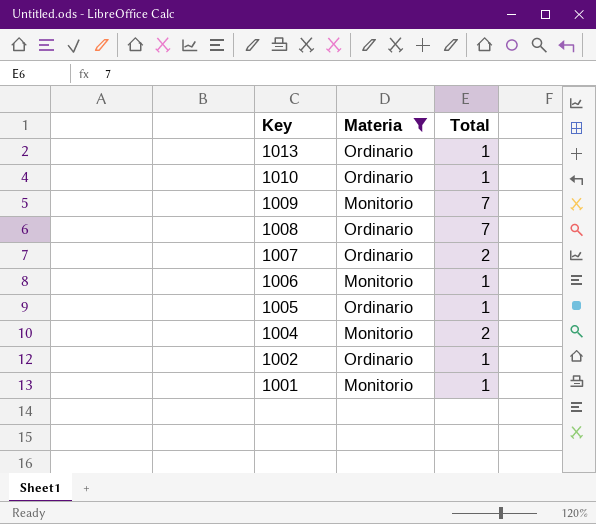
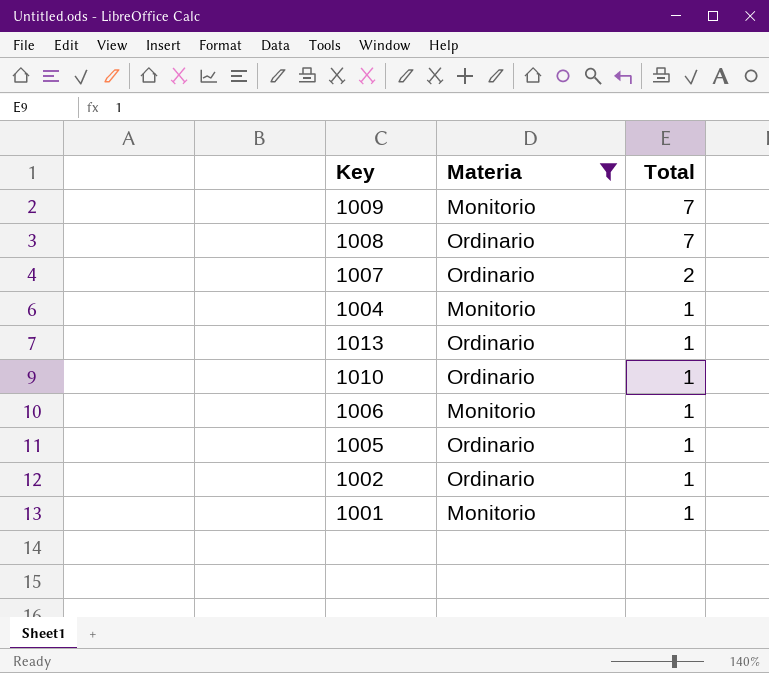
row order: Key descending -> Total descending
1004 | Total: 2 -> 1

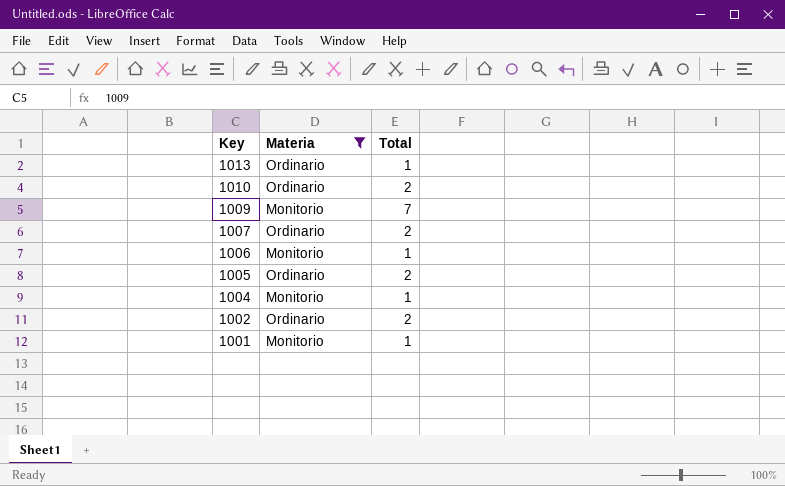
row order: Total descending -> Key descending
row 1008: Ordinario | 7 -> none
1010 | Total: 1 -> 2
1005 | Total: 1 -> 2
1002 | Total: 1 -> 2

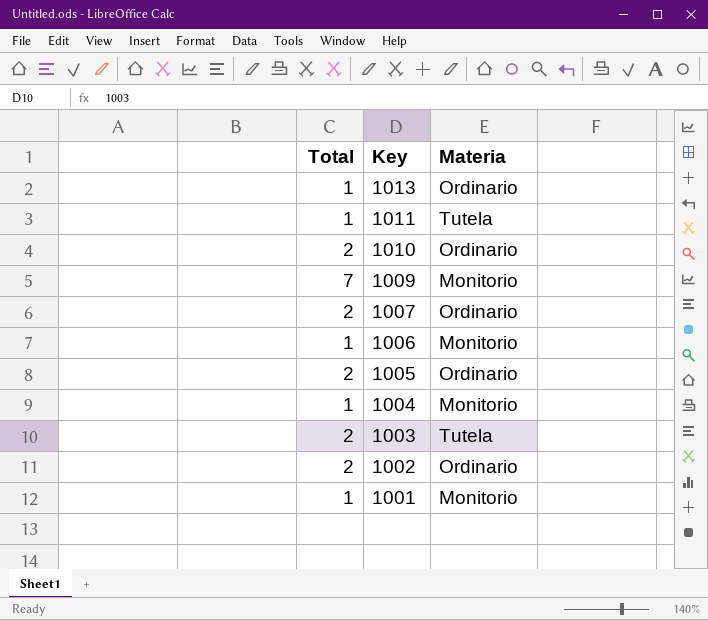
filter: Materia != Tutela -> none
column Total | position: 3 -> 1

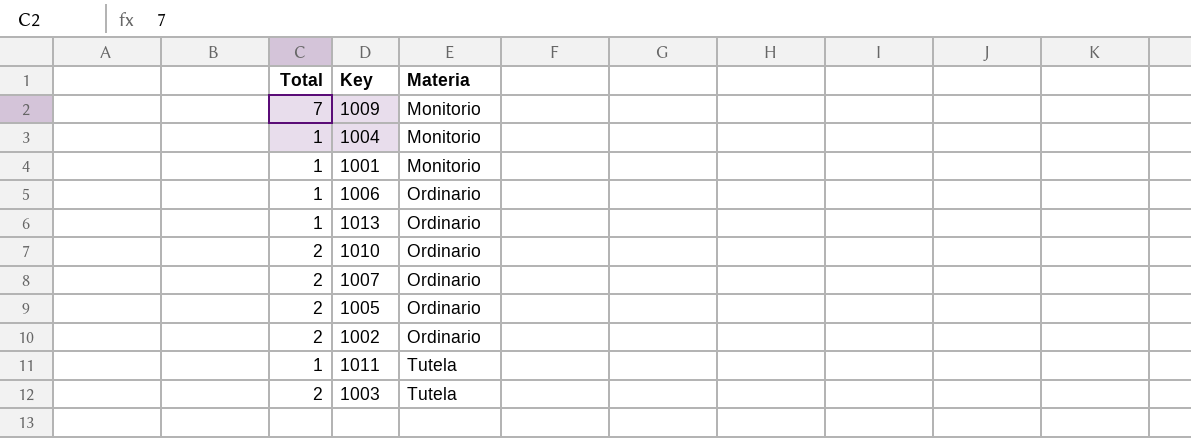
row order: Key descending -> Materia ascending
1006 | Materia: Monitorio -> Ordinario

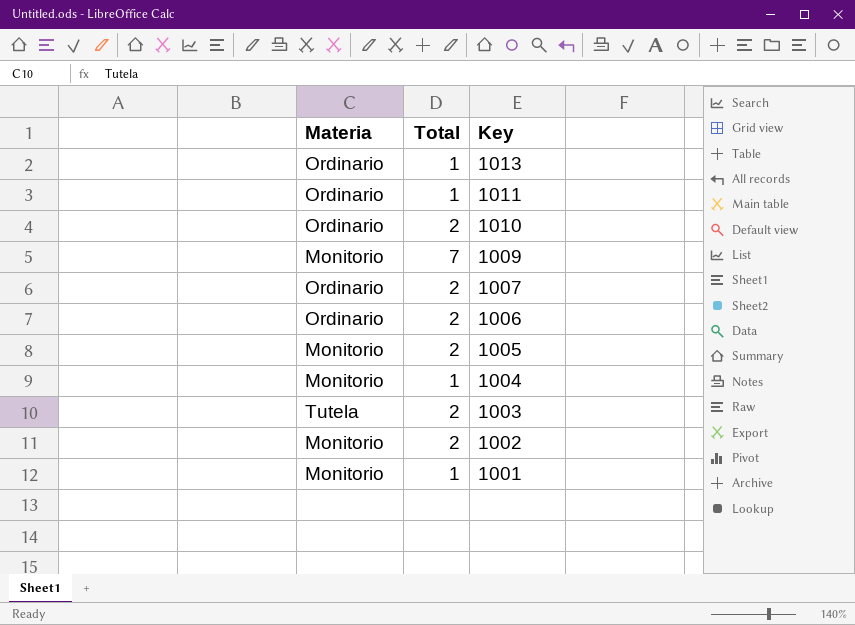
row order: Materia ascending -> Key descending
column Materia | position: 3 -> 1
1011 | Materia: Tutela -> Ordinario
1006 | Total: 1 -> 2
1005 | Materia: Ordinario -> Monitorio
1002 | Materia: Ordinario -> Monitorio

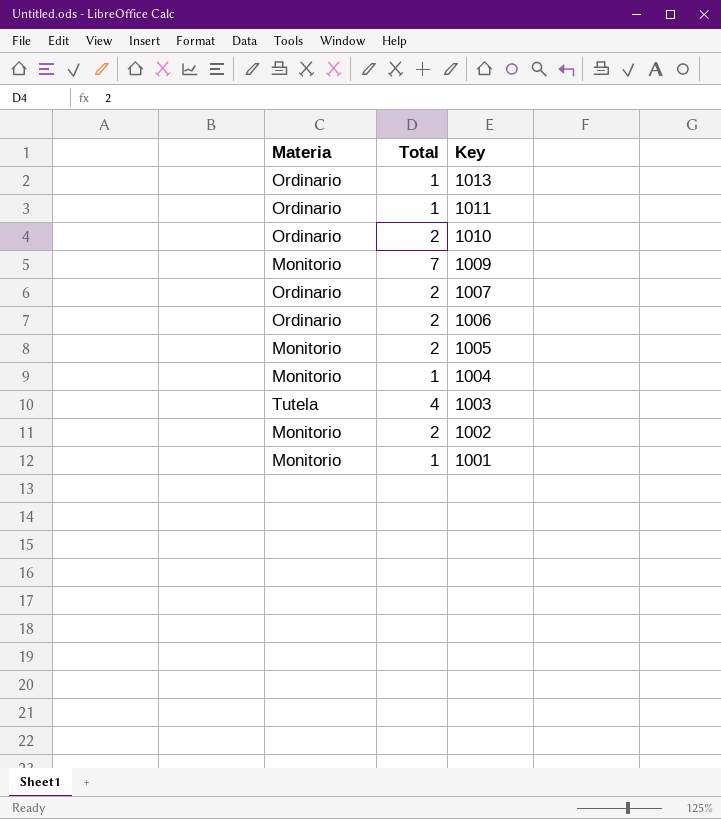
1003 | Total: 2 -> 4

